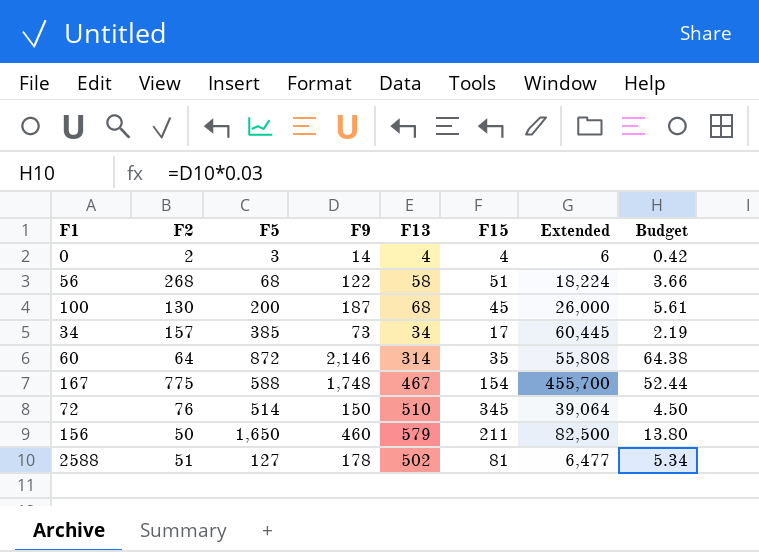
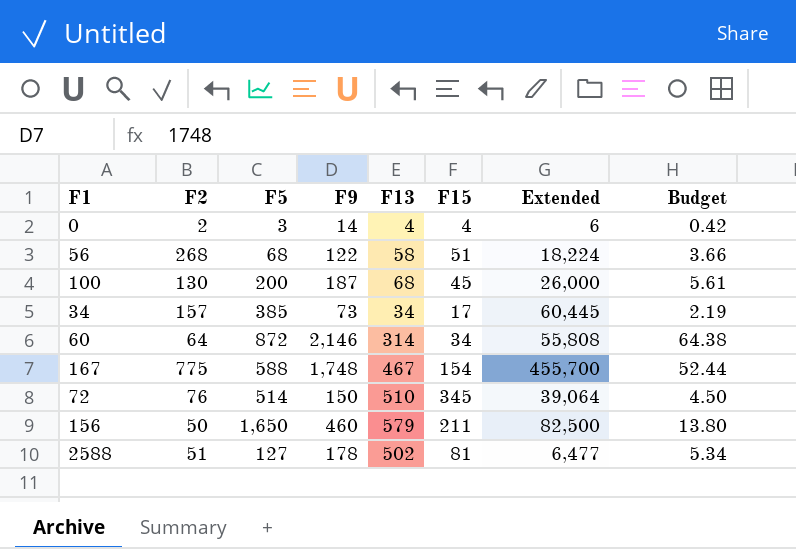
60 | F15: 35 -> 34

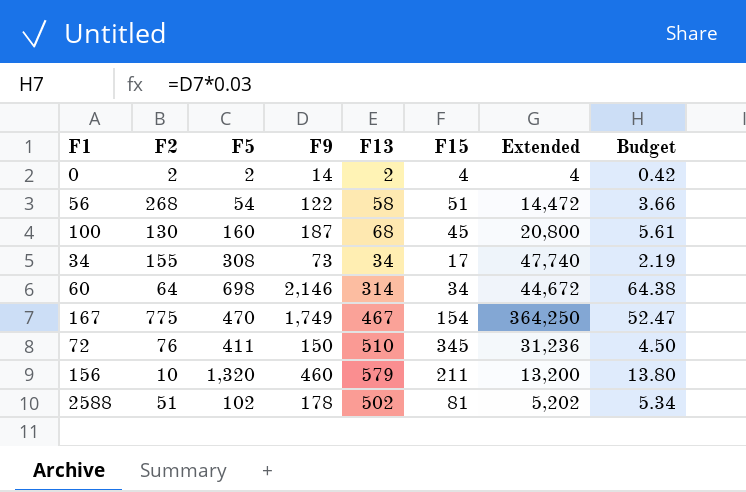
0 | F5: 3 -> 2
0 | F13: 4 -> 2
0 | Extended: 6 -> 4
56 | F5: 68 -> 54
56 | Extended: 18,224 -> 14,472
100 | F5: 200 -> 160
100 | Extended: 26,000 -> 20,800
34 | F2: 157 -> 155
34 | F5: 385 -> 308
34 | Extended: 60,445 -> 47,740
60 | F5: 872 -> 698
60 | Extended: 55,808 -> 44,672
167 | F5: 588 -> 470
167 | F9: 1,748 -> 1,749
167 | Extended: 455,700 -> 364,250
167 | Budget: 52.44 -> 52.47
72 | F5: 514 -> 411
72 | Extended: 39,064 -> 31,236
156 | F2: 50 -> 10
156 | F5: 1,650 -> 1,320
156 | Extended: 82,500 -> 13,200
2588 | F5: 127 -> 102
2588 | Extended: 6,477 -> 5,202

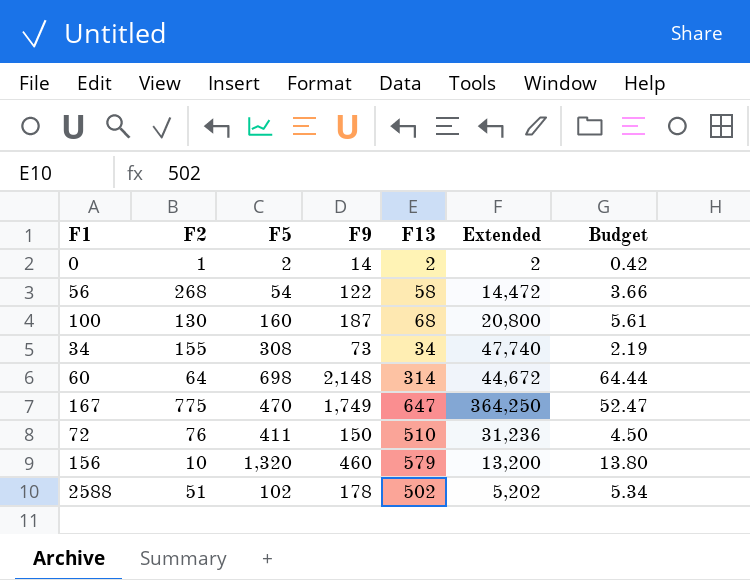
column F15 | position: 6 -> none
0 | F2: 2 -> 1
0 | Extended: 4 -> 2
60 | F9: 2,146 -> 2,148
60 | Budget: 64.38 -> 64.44
167 | F13: 467 -> 647

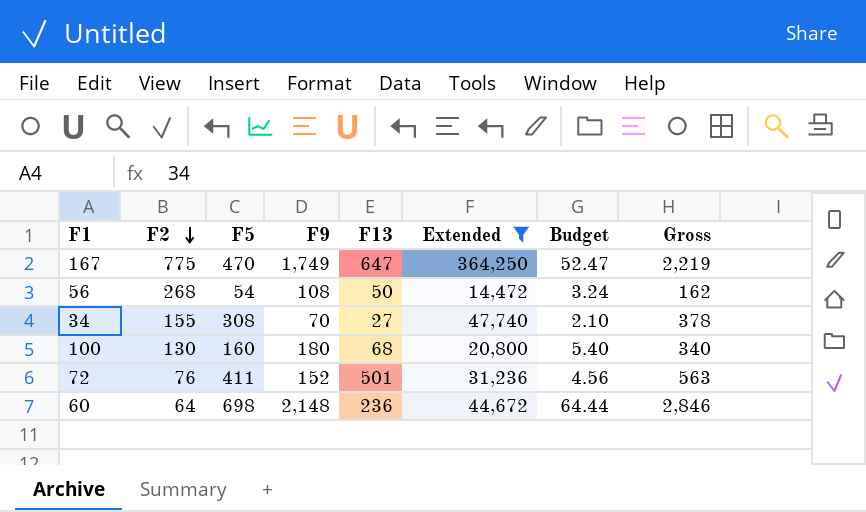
filter: none -> Extended >= 14,472
row order: none -> F2 descending
column Gross | formula: none -> [F5] + [F9]
56 | F9: 122 -> 108
56 | F13: 58 -> 50
56 | Budget: 3.66 -> 3.24
34 | F9: 73 -> 70
34 | F13: 34 -> 27
34 | Budget: 2.19 -> 2.10
100 | F9: 187 -> 180
100 | Budget: 5.61 -> 5.40
72 | F9: 150 -> 152
72 | F13: 510 -> 501
72 | Budget: 4.50 -> 4.56
60 | F13: 314 -> 236

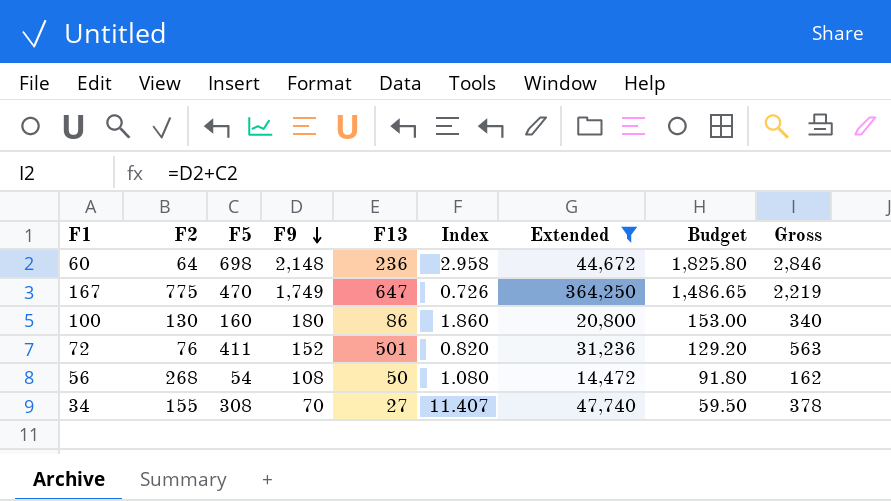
row order: F2 descending -> F9 descending
column Index | formula: none -> [F5] / [F13]
column Budget | formula: [F9] * 0.03 -> [F9] * 0.85
100 | F13: 68 -> 86

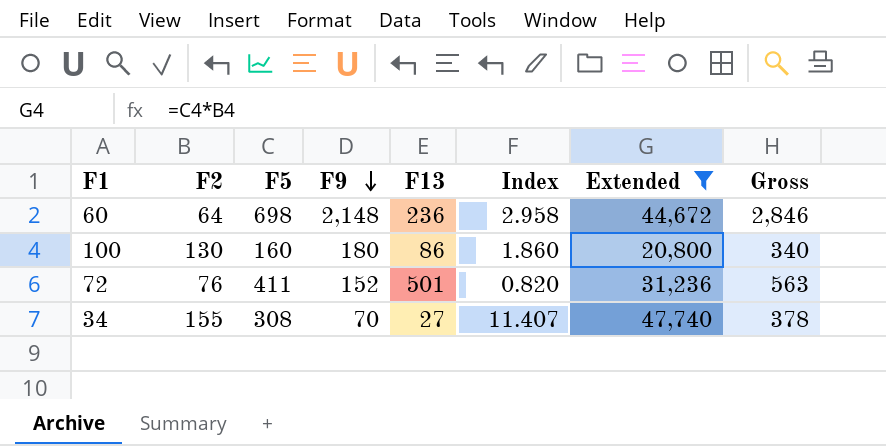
column Budget | formula: [F9] * 0.85 -> none
row 167: 775 | 470 | 1,749 | 647 | 0.726 | 364,250 | 1,486.65 | 2,219 -> none
row 56: 268 | 54 | 108 | 50 | 1.080 | 14,472 | 91.80 | 162 -> none

